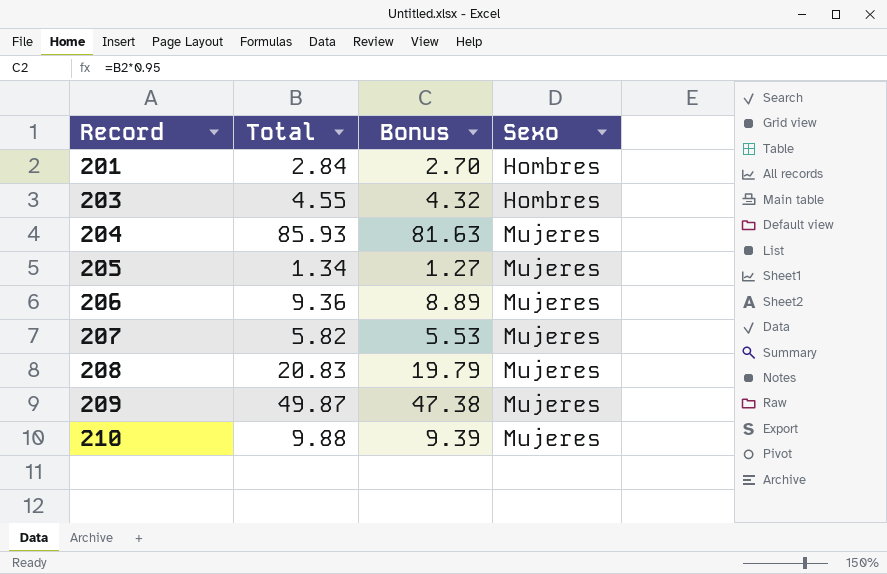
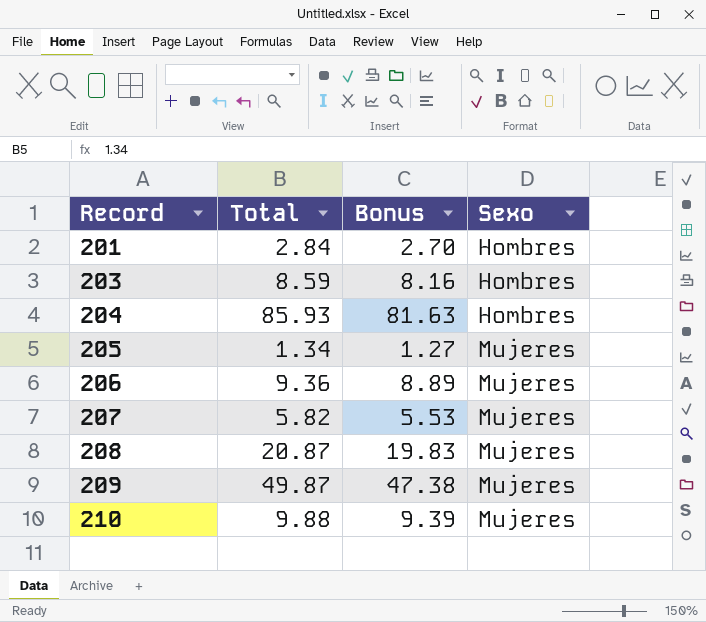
203 | Total: 4.55 -> 8.59
203 | Bonus: 4.32 -> 8.16
204 | Sexo: Mujeres -> Hombres
208 | Total: 20.83 -> 20.87
208 | Bonus: 19.79 -> 19.83

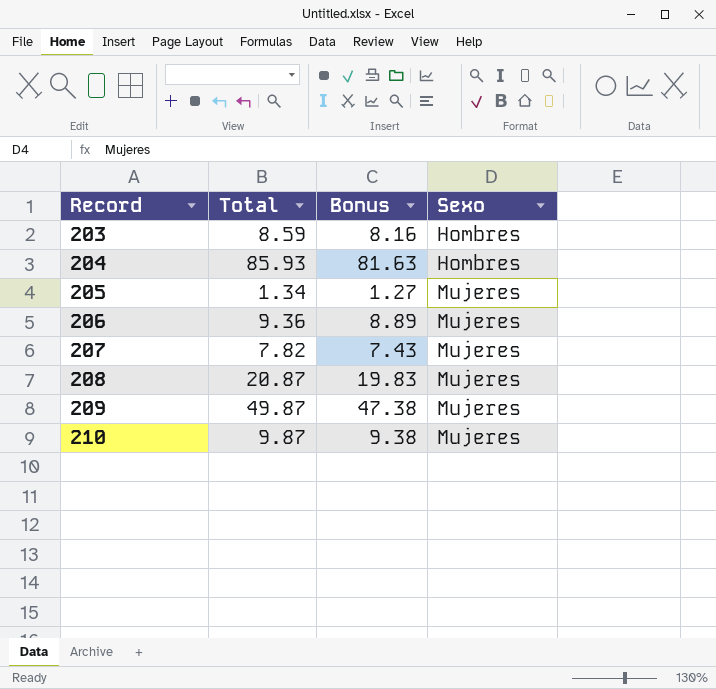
row 201: 2.84 | 2.70 | Hombres -> none
207 | Total: 5.82 -> 7.82
207 | Bonus: 5.53 -> 7.43
210 | Total: 9.88 -> 9.87
210 | Bonus: 9.39 -> 9.38

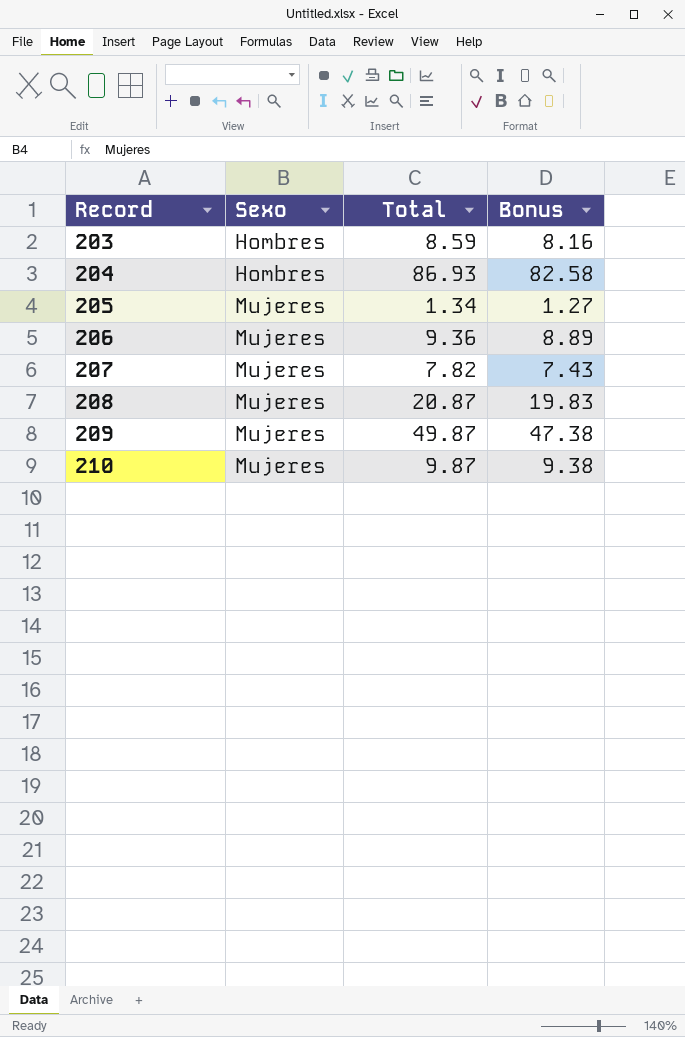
column Sexo | position: 4 -> 2
204 | Total: 85.93 -> 86.93
204 | Bonus: 81.63 -> 82.58

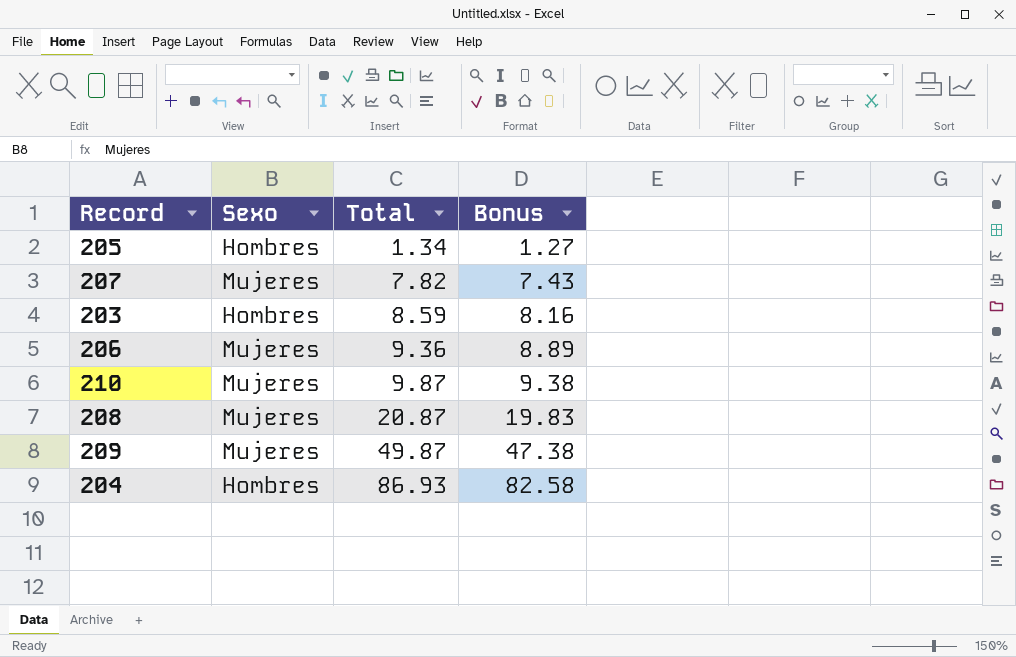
row order: Record ascending -> Total ascending
205 | Sexo: Mujeres -> Hombres

